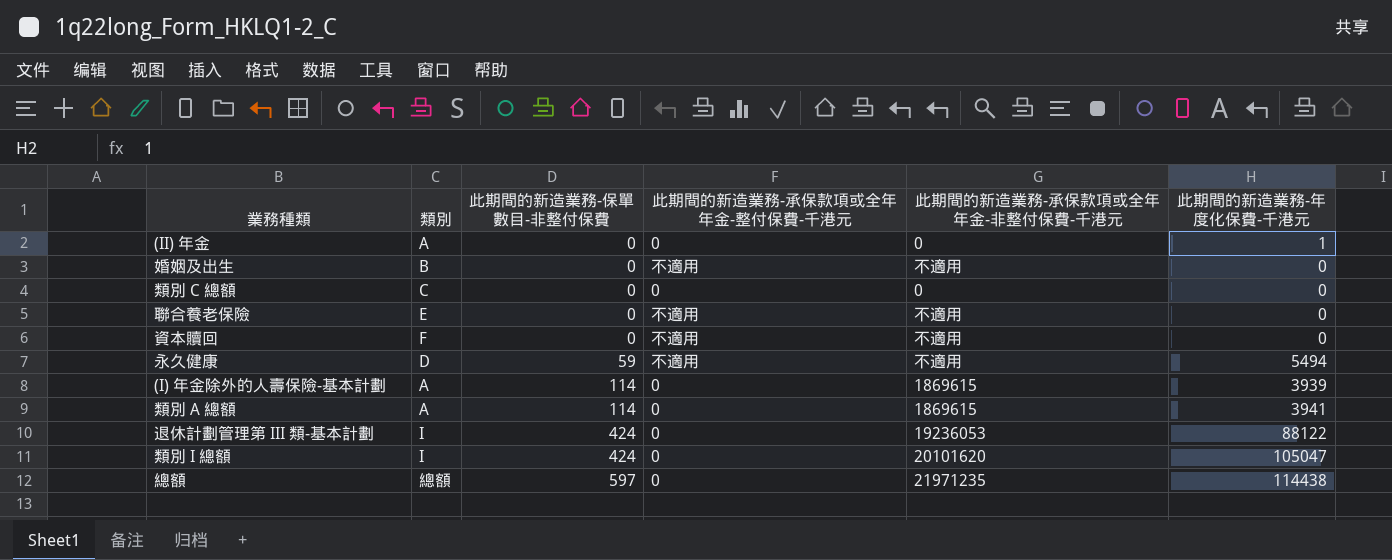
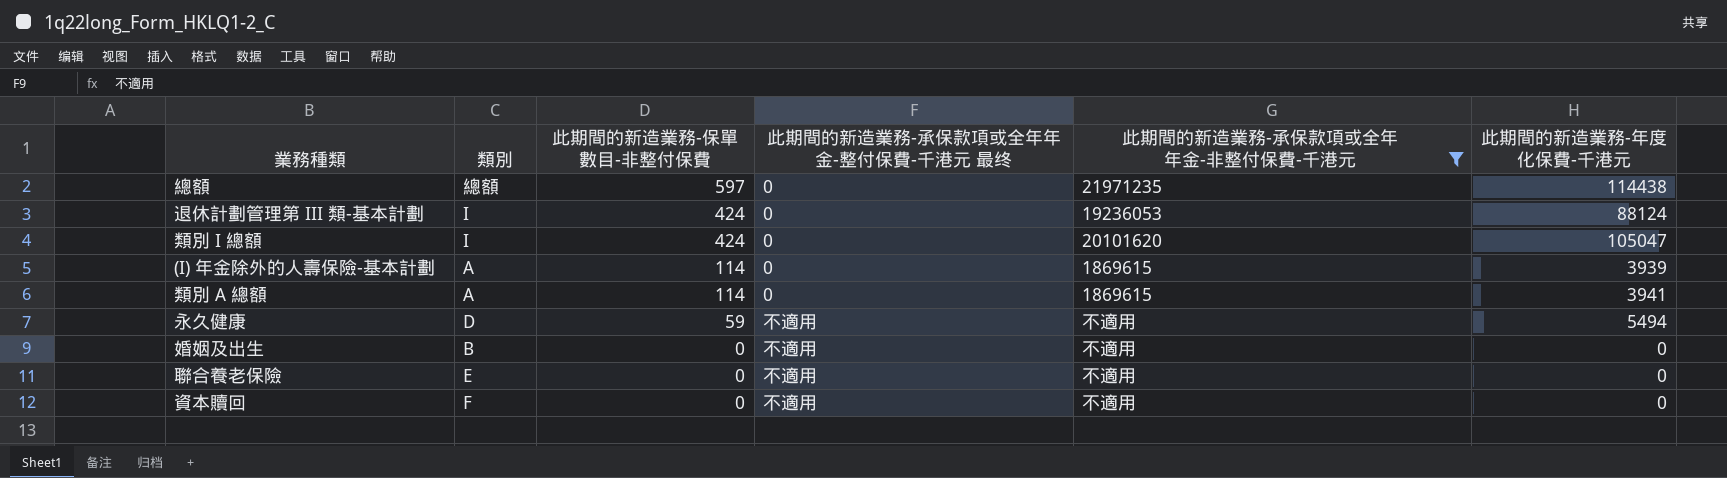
filter: none -> 此期間的新造業務-承保款項或全年年金-非整付保費-千港元 != 0
row order: 此期間的新造業務-保單數目-非整付保費 ascending -> 此期間的新造業務-保單數目-非整付保費 descending
column name: 此期間的新造業務-承保款項或全年年金-整付保費-千港元 -> 此期間的新造業務-承保款項或全年年金-整付保費-千港元 最终
退休計劃管理第 III 類-基本計劃 | 此期間的新造業務-年度化保費-千港元: 88122 -> 88124

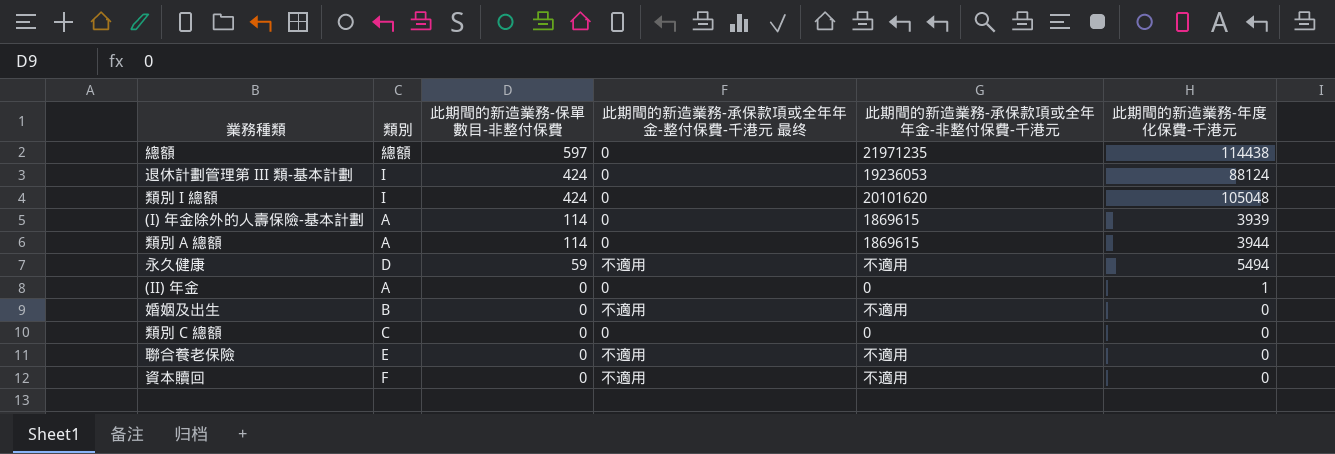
filter: 此期間的新造業務-承保款項或全年年金-非整付保費-千港元 != 0 -> none
類別 I 總額 | 此期間的新造業務-年度化保費-千港元: 105047 -> 105048
類別 A 總額 | 此期間的新造業務-年度化保費-千港元: 3941 -> 3944

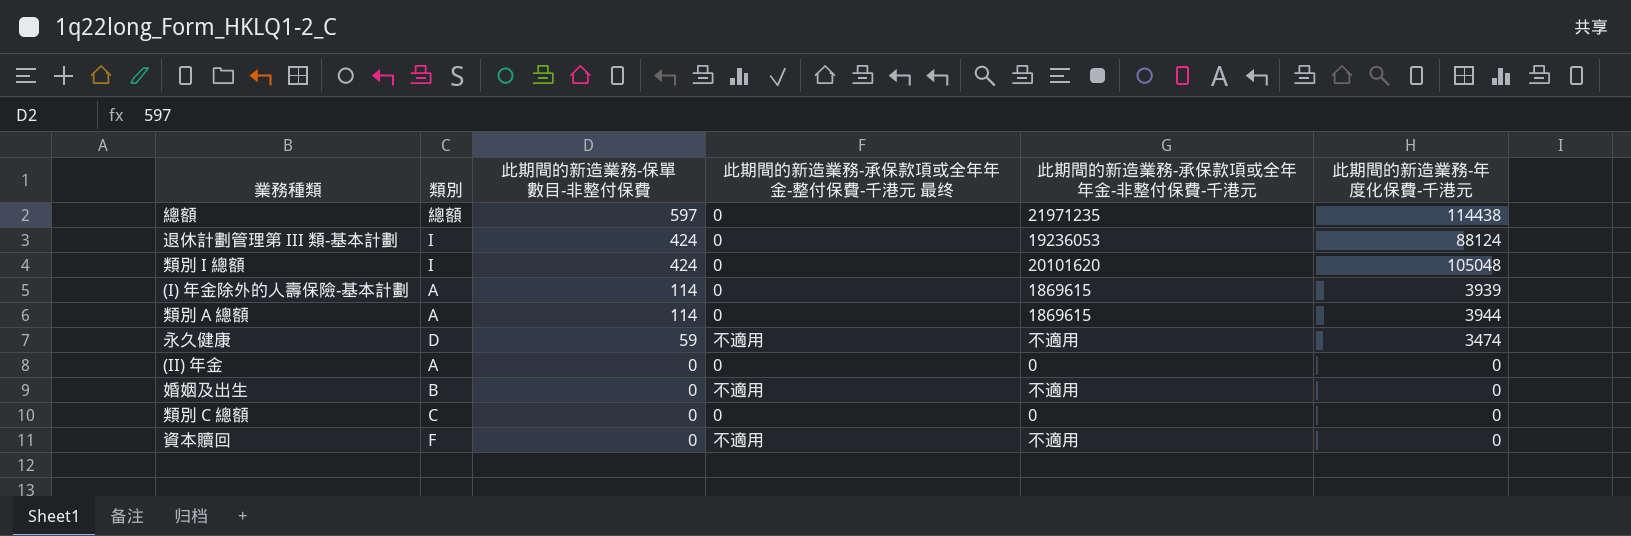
row 聯合養老保險: E | 0 | 不適用 | 不適用 | 0 -> none
永久健康 | 此期間的新造業務-年度化保費-千港元: 5494 -> 3474
(II) 年金 | 此期間的新造業務-年度化保費-千港元: 1 -> 0

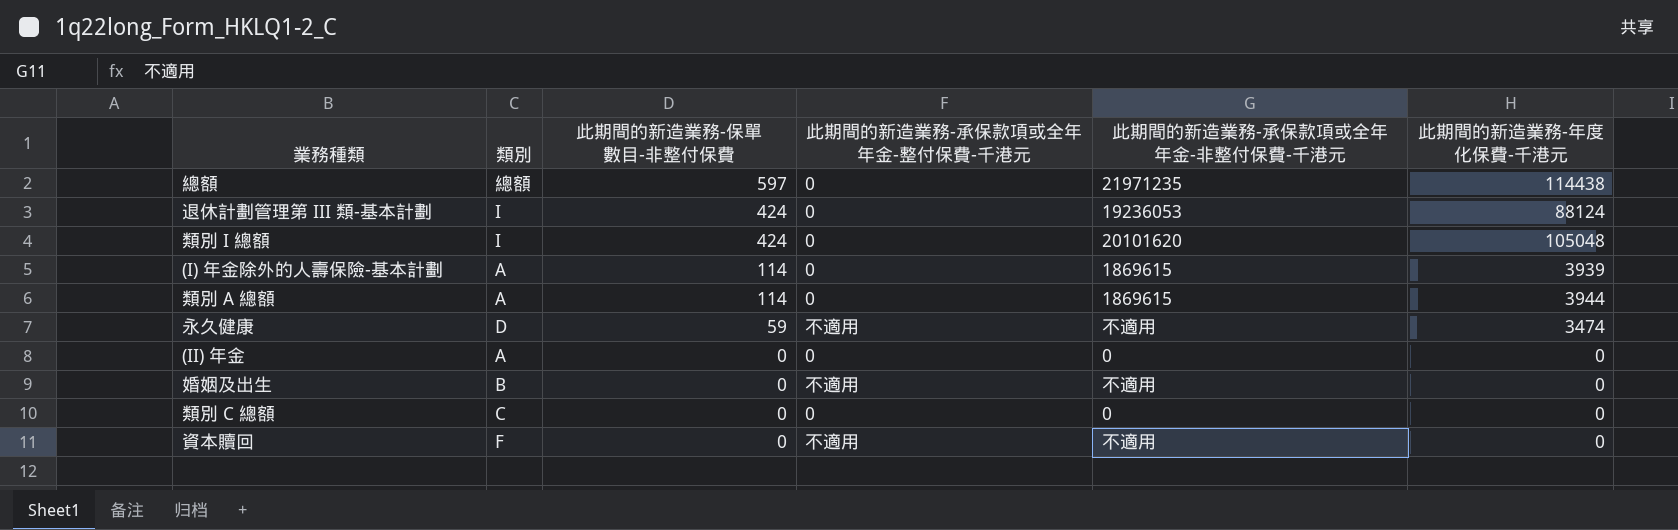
column name: 此期間的新造業務-承保款項或全年年金-整付保費-千港元 最终 -> 此期間的新造業務-承保款項或全年年金-整付保費-千港元

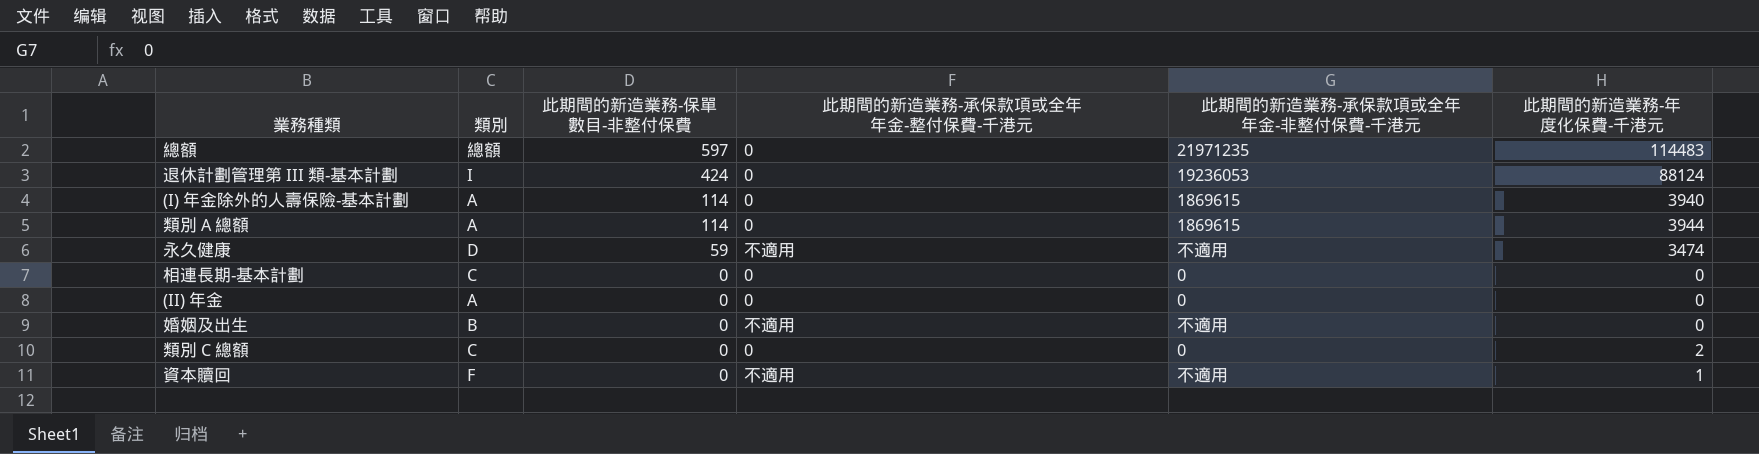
row 類別 I 總額: I | 424 | 0 | 20101620 | 105048 -> none
總額 | 此期間的新造業務-年度化保費-千港元: 114438 -> 114483
(I) 年金除外的人壽保險-基本計劃 | 此期間的新造業務-年度化保費-千港元: 3939 -> 3940
row 相連長期-基本計劃: none -> C | 0 | 0 | 0 | 0
類別 C 總額 | 此期間的新造業務-年度化保費-千港元: 0 -> 2
資本贖回 | 此期間的新造業務-年度化保費-千港元: 0 -> 1

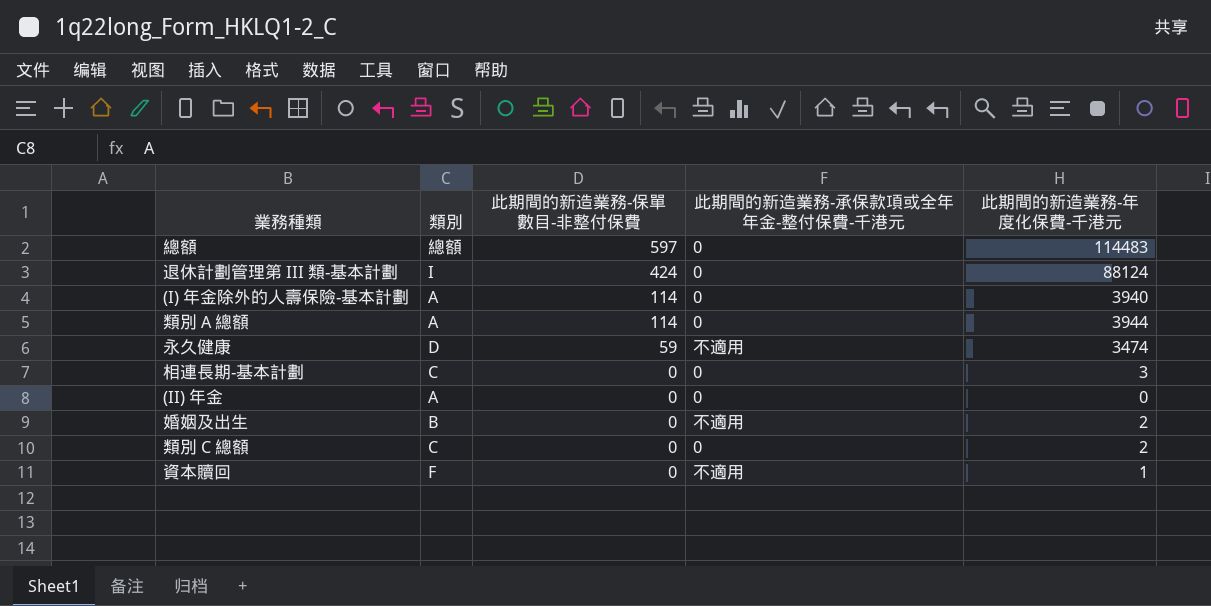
column 此期間的新造業務-承保款項或全年年金-非整付保費-千港元 | position: 5 -> none
相連長期-基本計劃 | 此期間的新造業務-年度化保費-千港元: 0 -> 3
婚姻及出生 | 此期間的新造業務-年度化保費-千港元: 0 -> 2

